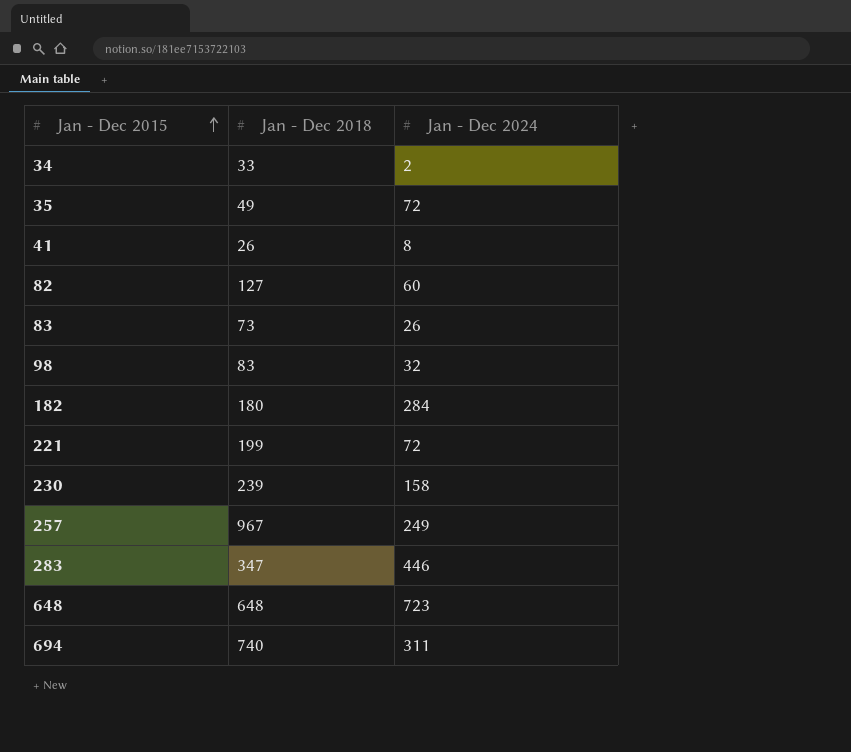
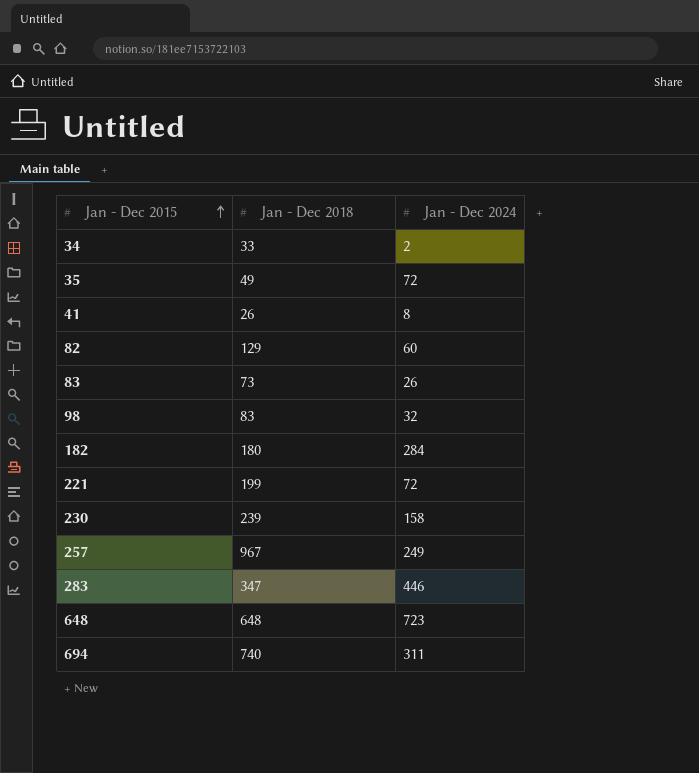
82 | Jan - Dec 2018: 127 -> 129

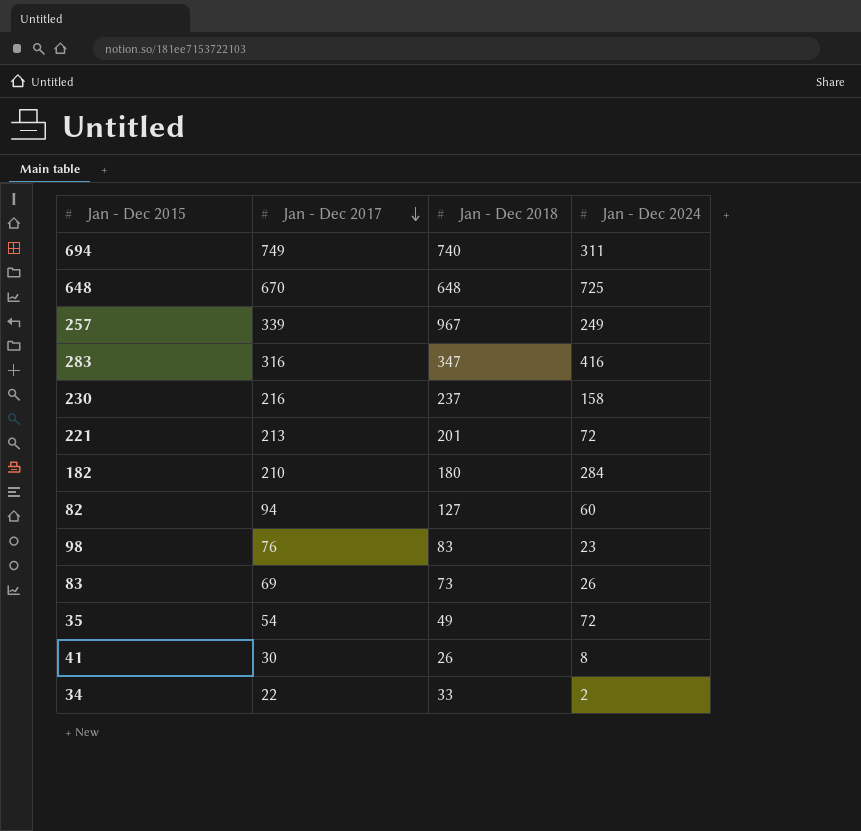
row order: Jan - Dec 2015 ascending -> Jan - Dec 2017 descending
column Jan - Dec 2017 | position: none -> 2
648 | Jan - Dec 2024: 723 -> 725
283 | Jan - Dec 2024: 446 -> 416
230 | Jan - Dec 2018: 239 -> 237
221 | Jan - Dec 2018: 199 -> 201
82 | Jan - Dec 2018: 129 -> 127
98 | Jan - Dec 2024: 32 -> 23

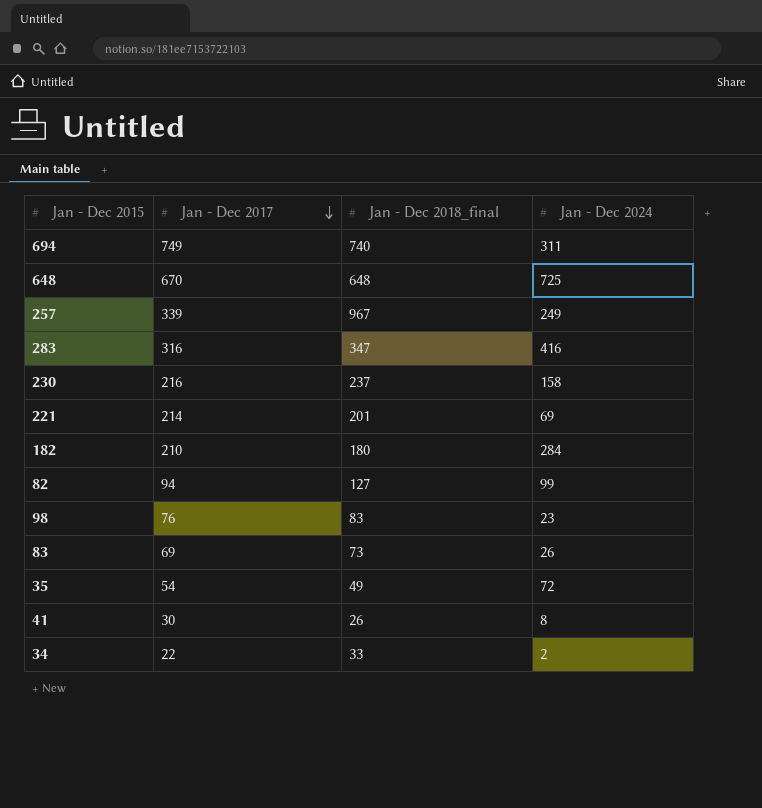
column name: Jan - Dec 2018 -> Jan - Dec 2018_final
221 | Jan - Dec 2017: 213 -> 214
221 | Jan - Dec 2024: 72 -> 69
82 | Jan - Dec 2024: 60 -> 99

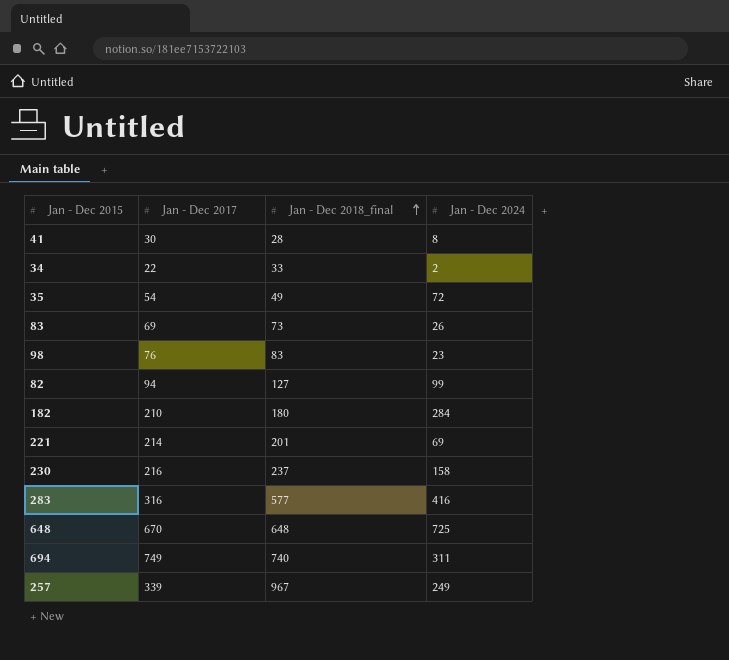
row order: Jan - Dec 2017 descending -> Jan - Dec 2018_final ascending
41 | Jan - Dec 2018_final: 26 -> 28
283 | Jan - Dec 2018_final: 347 -> 577

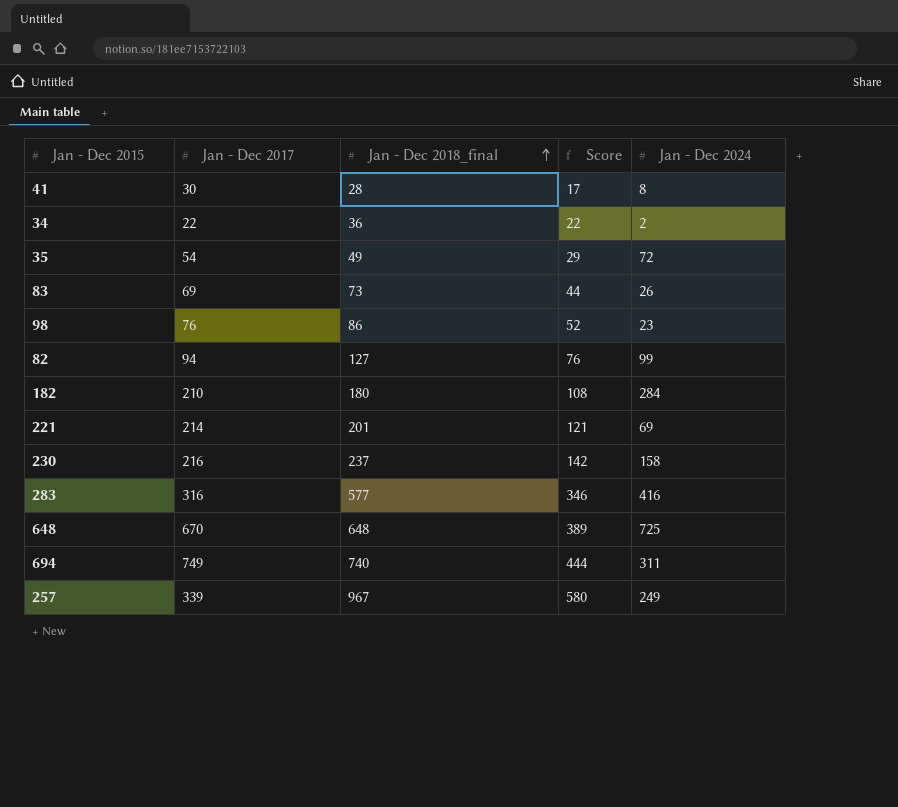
column Score | formula: none -> [Jan - Dec 2018_final] * 0.6
34 | Jan - Dec 2018_final: 33 -> 36
98 | Jan - Dec 2018_final: 83 -> 86

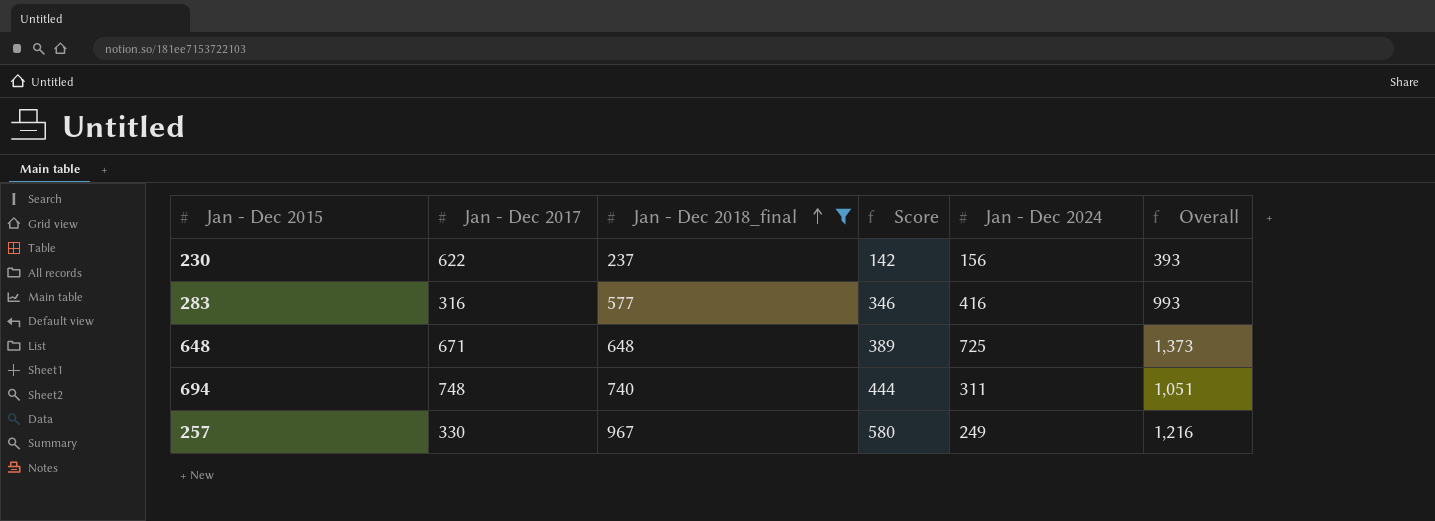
filter: none -> Jan - Dec 2018_final >= 237
column Overall | formula: none -> [Jan - Dec 2018_final] + [Jan - Dec 2024]
230 | Jan - Dec 2017: 216 -> 622
230 | Jan - Dec 2024: 158 -> 156
648 | Jan - Dec 2017: 670 -> 671
694 | Jan - Dec 2017: 749 -> 748
257 | Jan - Dec 2017: 339 -> 330

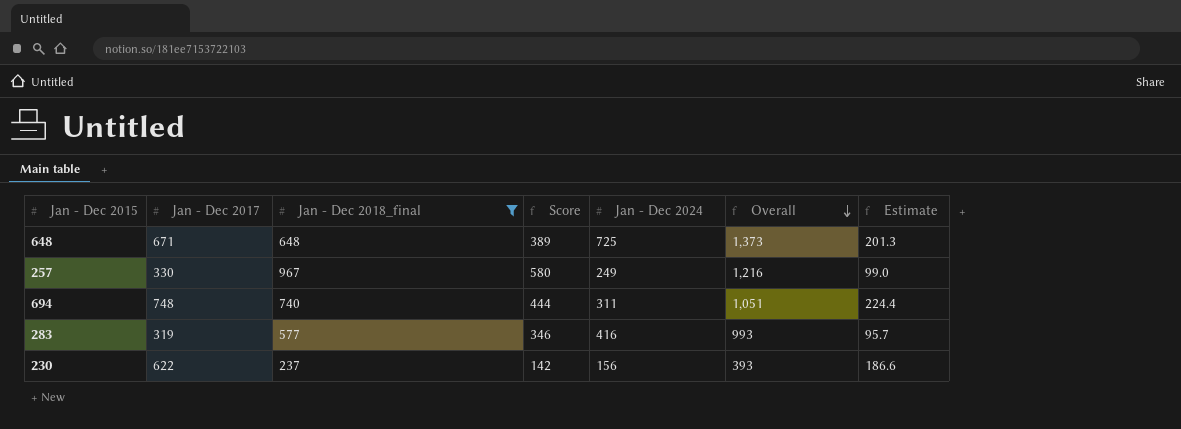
row order: Jan - Dec 2018_final ascending -> Overall descending
column Estimate | formula: none -> [Jan - Dec 2017] * 0.3
283 | Jan - Dec 2017: 316 -> 319

